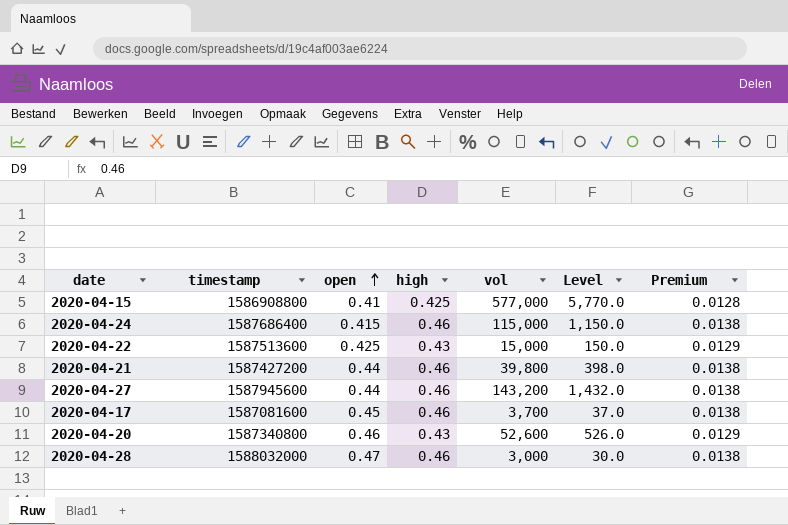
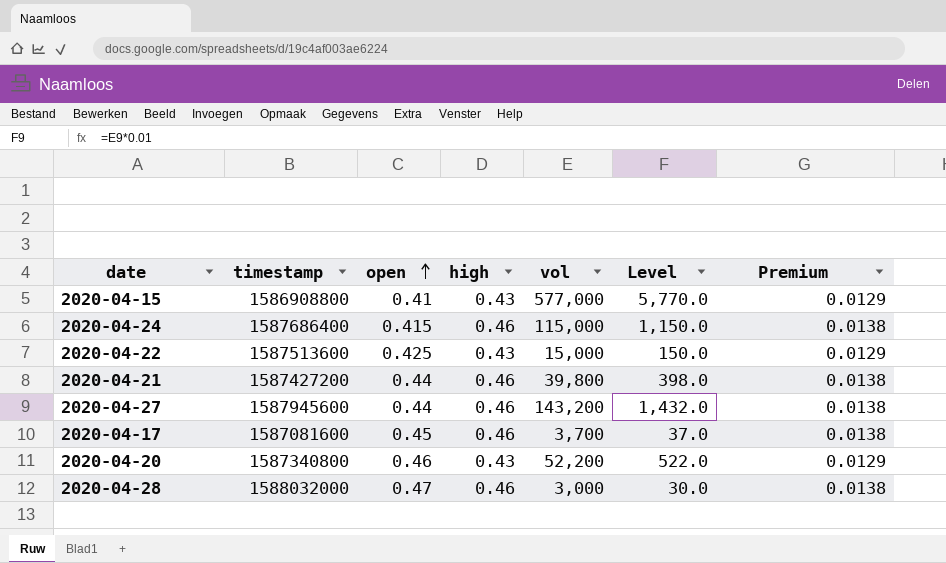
2020-04-15 | high: 0.425 -> 0.43
2020-04-15 | Premium: 0.0128 -> 0.0129
2020-04-20 | vol: 52,600 -> 52,200
2020-04-20 | Level: 526.0 -> 522.0

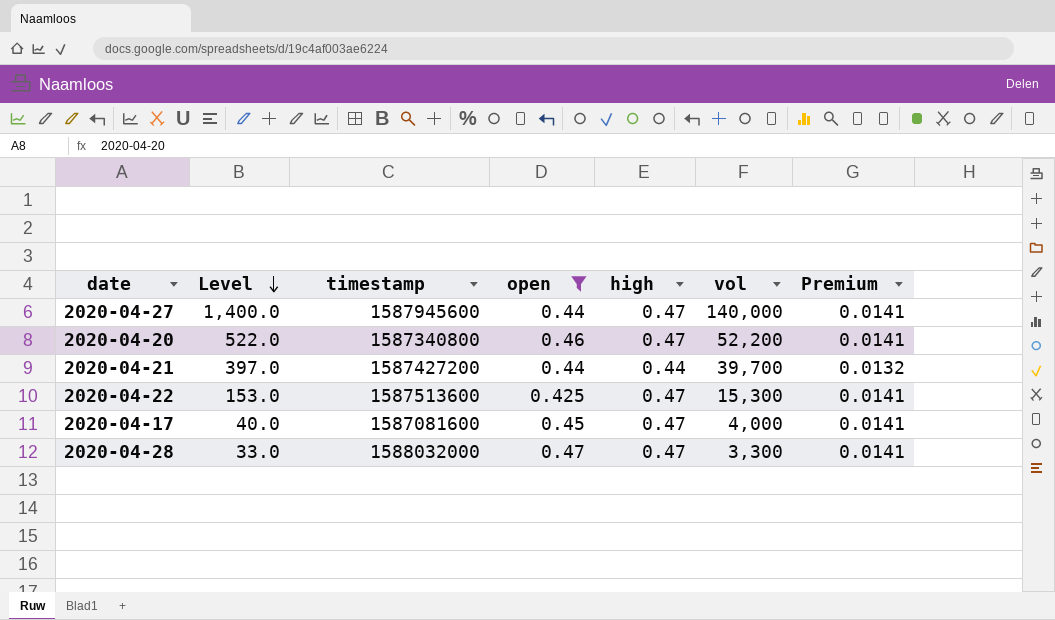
filter: none -> open >= 0.425
row order: open ascending -> Level descending
column Level | position: 6 -> 2
2020-04-27 | Level: 1,432.0 -> 1,400.0
2020-04-27 | high: 0.46 -> 0.47
2020-04-27 | vol: 143,200 -> 140,000
2020-04-27 | Premium: 0.0138 -> 0.0141
2020-04-20 | high: 0.43 -> 0.47
2020-04-20 | Premium: 0.0129 -> 0.0141
2020-04-21 | Level: 398.0 -> 397.0
2020-04-21 | high: 0.46 -> 0.44
2020-04-21 | vol: 39,800 -> 39,700
2020-04-21 | Premium: 0.0138 -> 0.0132
2020-04-22 | Level: 150.0 -> 153.0
2020-04-22 | high: 0.43 -> 0.47
2020-04-22 | vol: 15,000 -> 15,300
2020-04-22 | Premium: 0.0129 -> 0.0141
2020-04-17 | Level: 37.0 -> 40.0
2020-04-17 | high: 0.46 -> 0.47
2020-04-17 | vol: 3,700 -> 4,000
2020-04-17 | Premium: 0.0138 -> 0.0141
2020-04-28 | Level: 30.0 -> 33.0
2020-04-28 | high: 0.46 -> 0.47
2020-04-28 | vol: 3,000 -> 3,300
2020-04-28 | Premium: 0.0138 -> 0.0141

